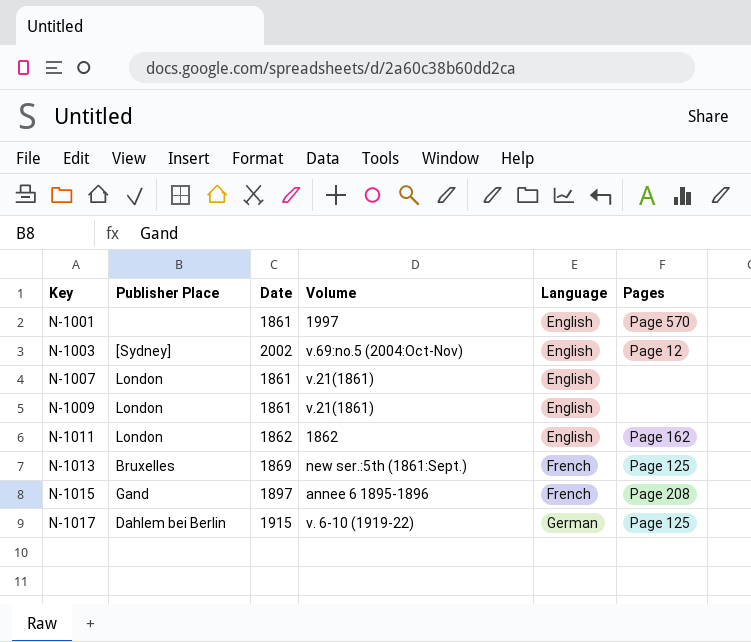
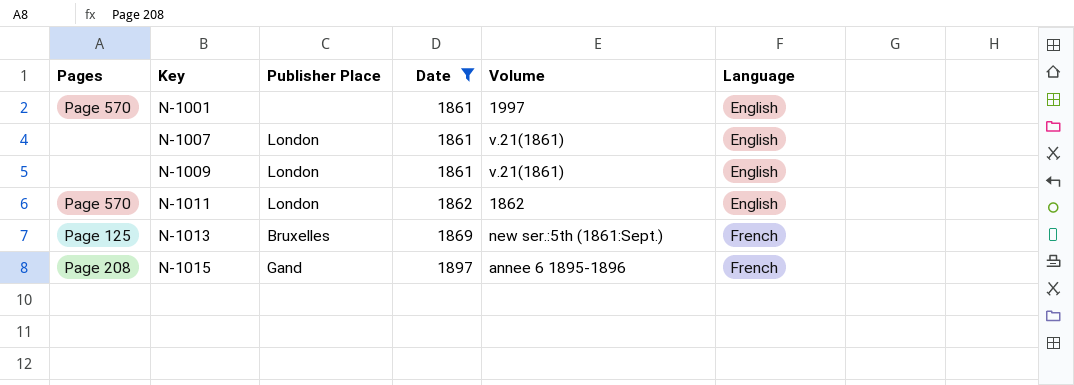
filter: none -> Date <= 1897
column Pages | position: 6 -> 1
N-1011 | Pages: Page 162 -> Page 570

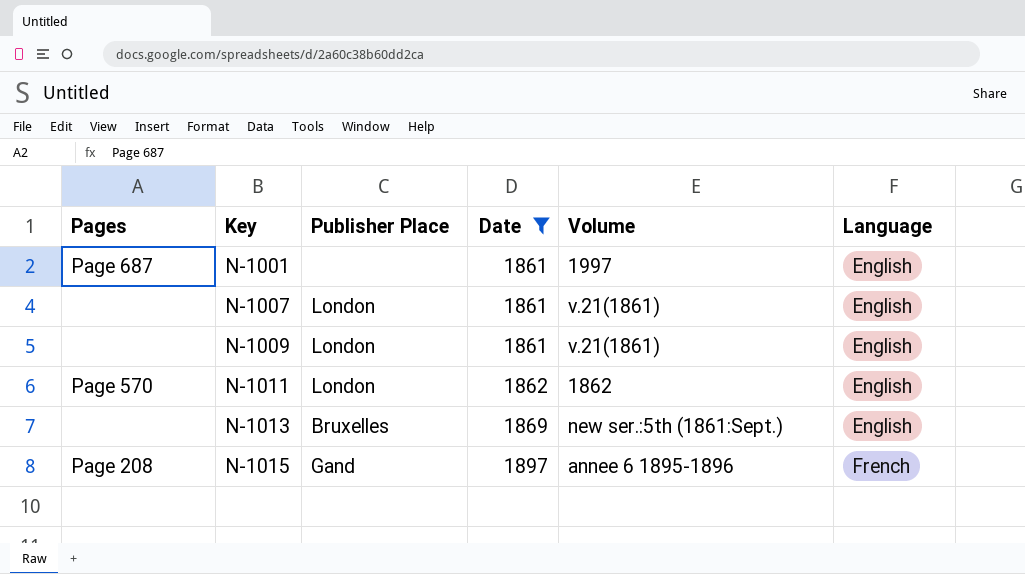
N-1001 | Pages: Page 570 -> Page 687
N-1013 | Pages: Page 125 -> none
N-1013 | Language: French -> English

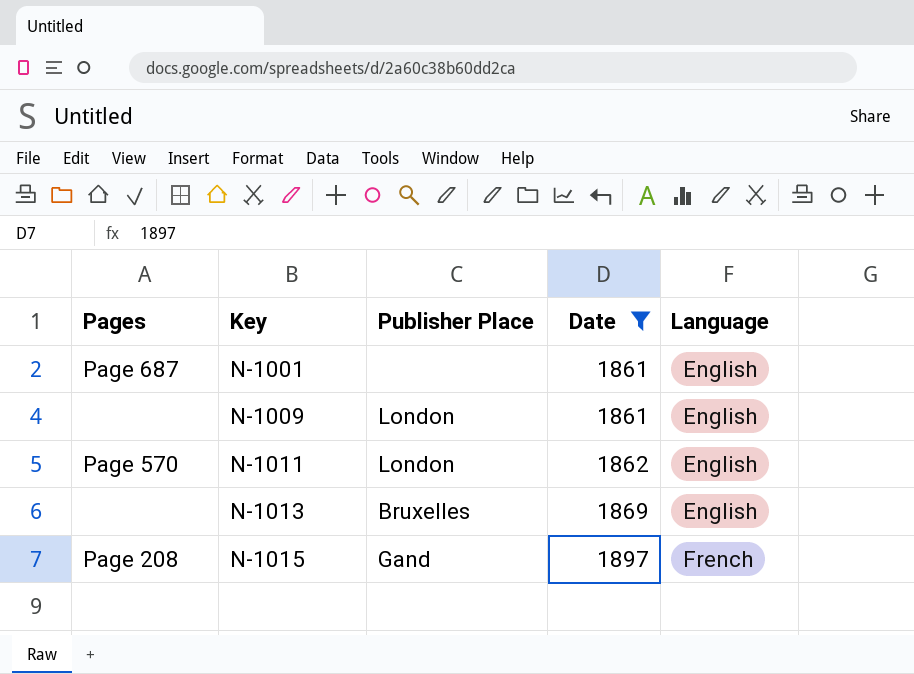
column Volume | position: 5 -> none
row N-1007: none | London | 1861 | v.21(1861) | English -> none

